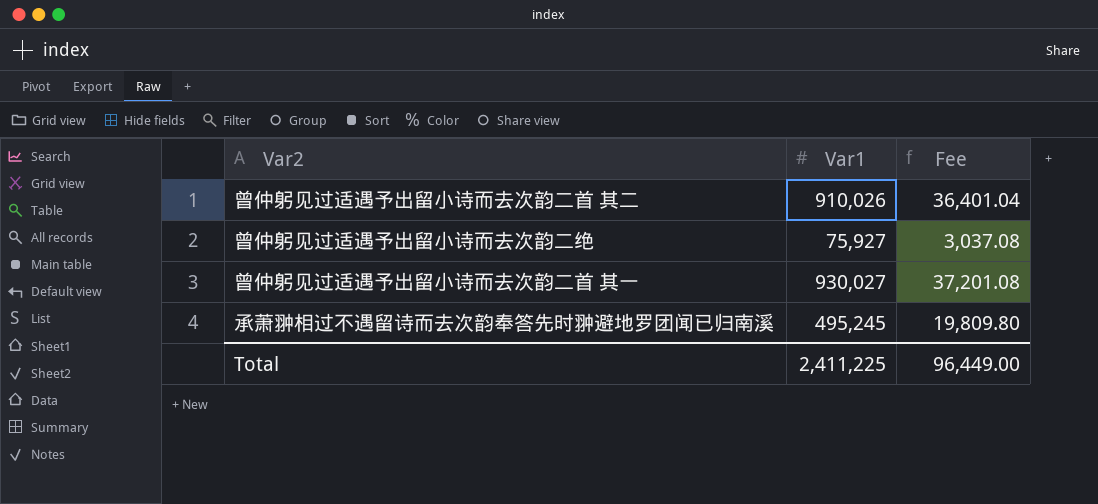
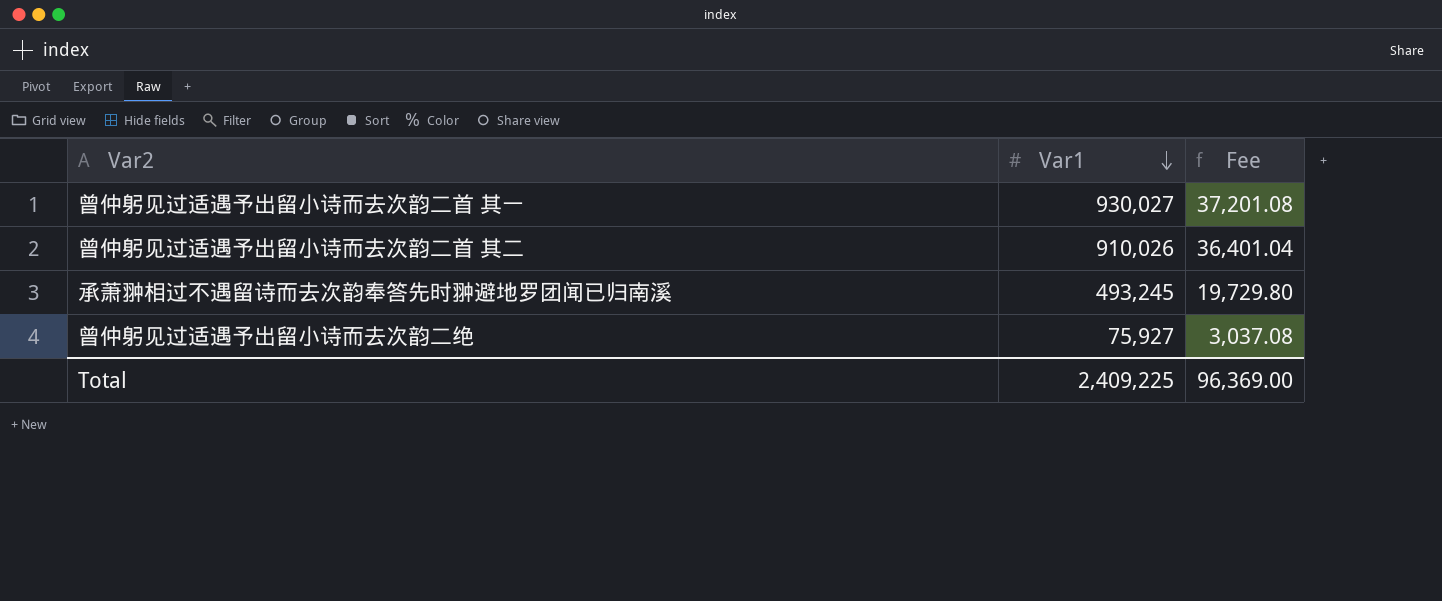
row order: none -> Var1 descending
承萧翀相过不遇留诗而去次韵奉答先时翀避地罗团闻已归南溪 | Var1: 495,245 -> 493,245
承萧翀相过不遇留诗而去次韵奉答先时翀避地罗团闻已归南溪 | Fee: 19,809.80 -> 19,729.80
Total | Var1: 2,411,225 -> 2,409,225
Total | Fee: 96,449.00 -> 96,369.00

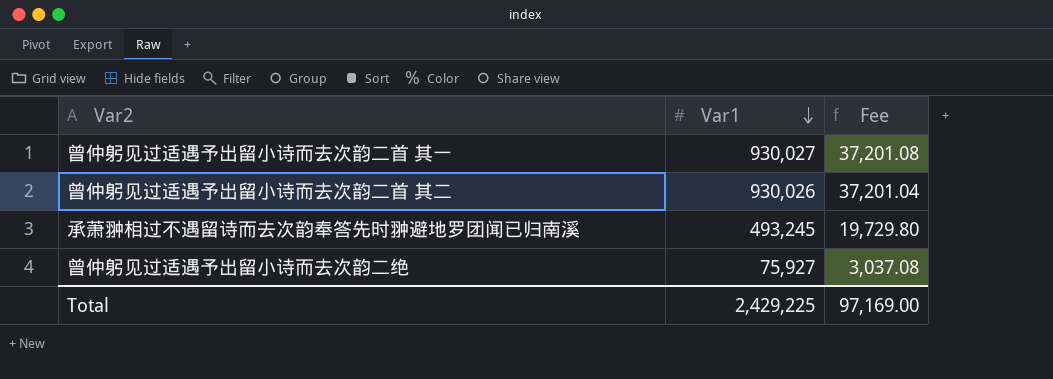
曾仲躬见过适遇予出留小诗而去次韵二首 其二 | Var1: 910,026 -> 930,026
曾仲躬见过适遇予出留小诗而去次韵二首 其二 | Fee: 36,401.04 -> 37,201.04
Total | Var1: 2,409,225 -> 2,429,225
Total | Fee: 96,369.00 -> 97,169.00

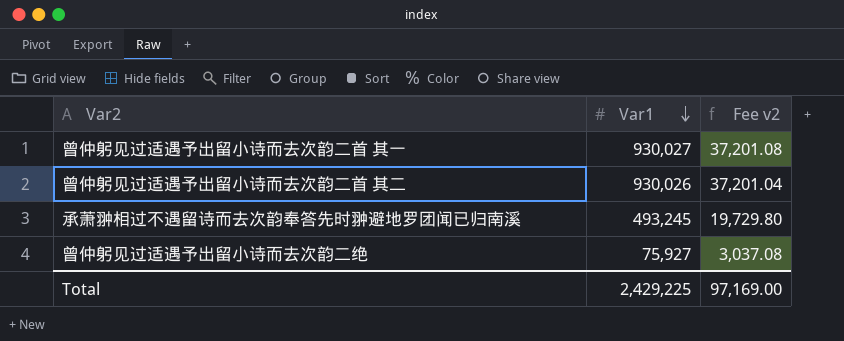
column name: Fee -> Fee v2

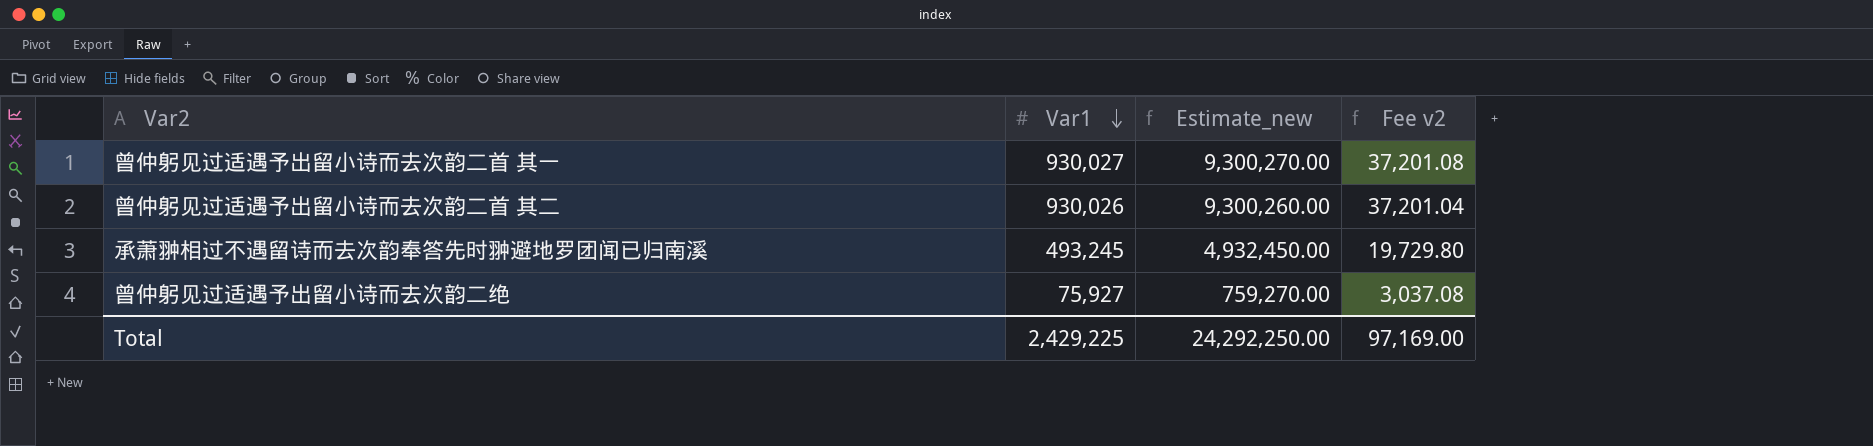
column Estimate_new | formula: none -> [Var1] * 10

